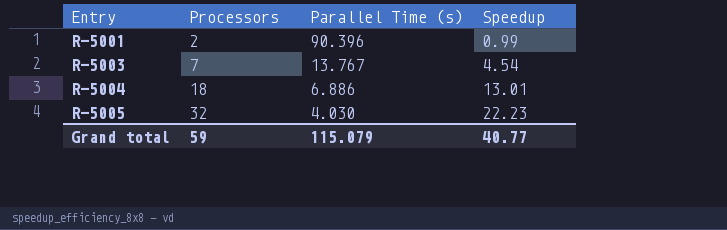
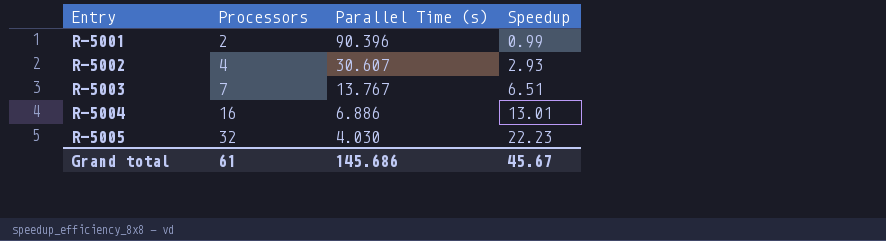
row R-5002: none -> 4 | 30.607 | 2.93
R-5003 | Speedup: 4.54 -> 6.51
R-5004 | Processors: 18 -> 16
Grand total | Processors: 59 -> 61
Grand total | Parallel Time (s): 115.079 -> 145.686
Grand total | Speedup: 40.77 -> 45.67

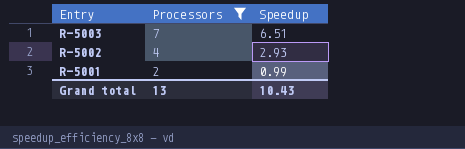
filter: none -> Processors <= 7
row order: Entry ascending -> Entry descending
column Parallel Time (s) | position: 3 -> none
Grand total | Processors: 61 -> 13
Grand total | Speedup: 45.67 -> 10.43

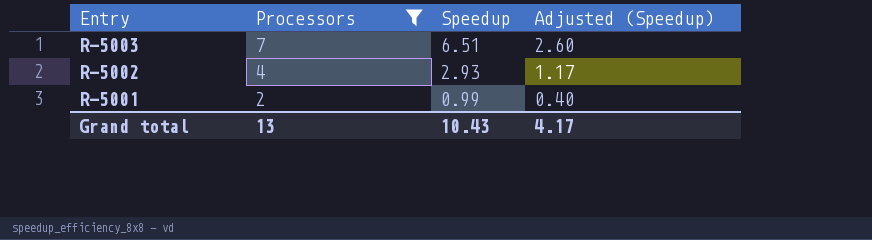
column Adjusted (Speedup) | formula: none -> [Speedup] * 0.4

